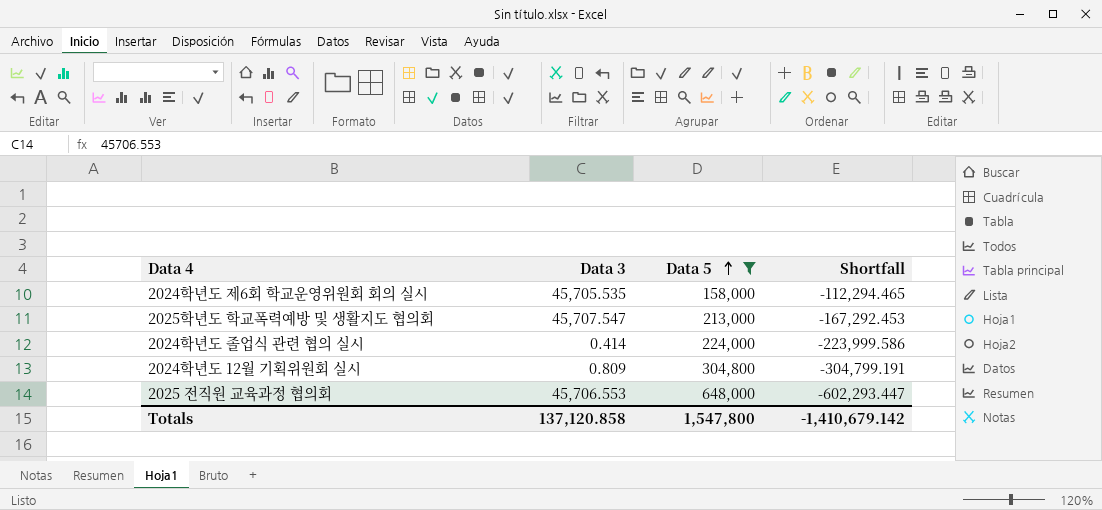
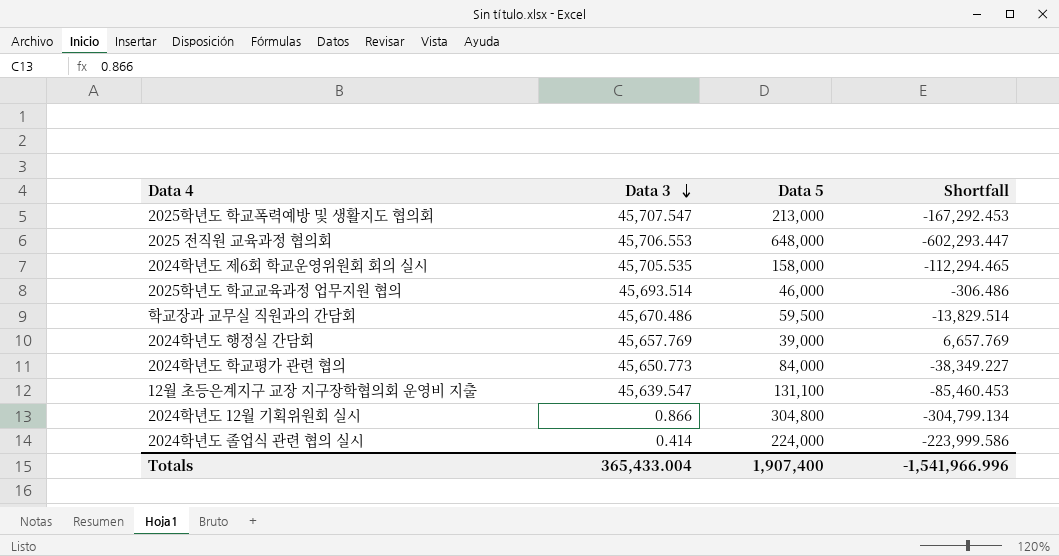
filter: Data 5 >= 158,000 -> none
row order: Data 5 ascending -> Data 3 descending
2024학년도 12월 기획위원회 실시 | Data 3: 0.809 -> 0.866
2024학년도 12월 기획위원회 실시 | Shortfall: -304,799.191 -> -304,799.134
Totals | Data 3: 137,120.858 -> 365,433.004
Totals | Data 5: 1,547,800 -> 1,907,400
Totals | Shortfall: -1,410,679.142 -> -1,541,966.996

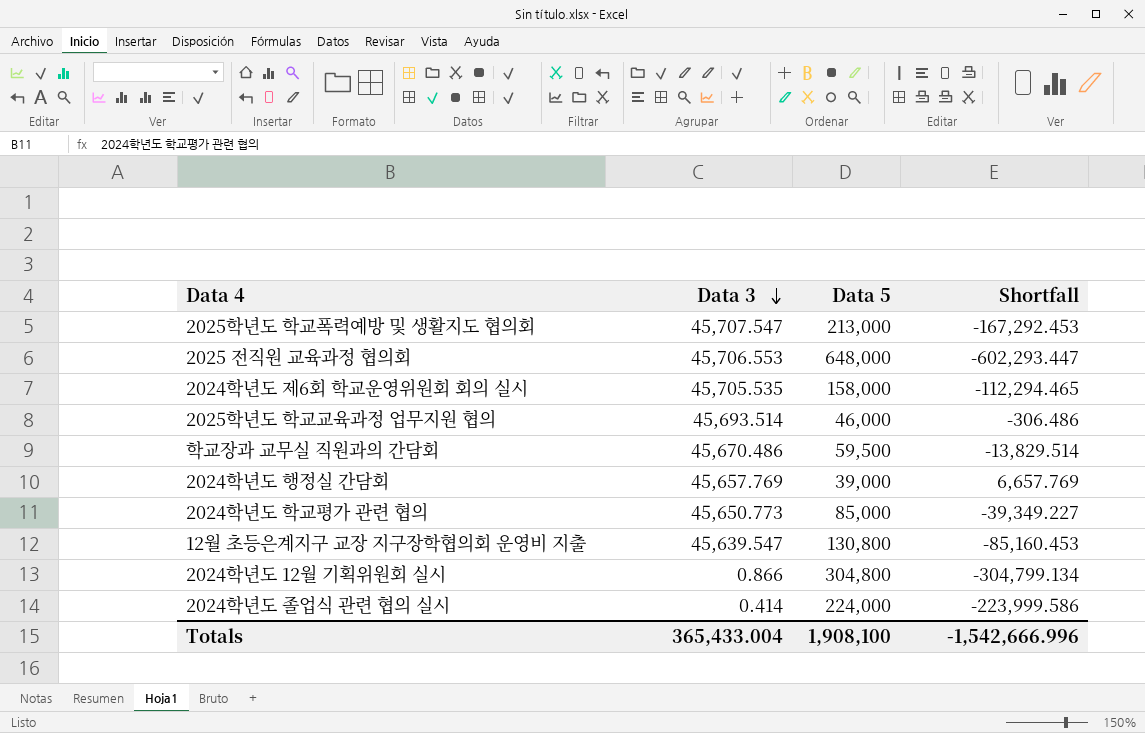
2024학년도 학교평가 관련 협의 | Data 5: 84,000 -> 85,000
2024학년도 학교평가 관련 협의 | Shortfall: -38,349.227 -> -39,349.227
12월 초등은계지구 교장 지구장학협의회 운영비 지출 | Data 5: 131,100 -> 130,800
12월 초등은계지구 교장 지구장학협의회 운영비 지출 | Shortfall: -85,460.453 -> -85,160.453
Totals | Data 5: 1,907,400 -> 1,908,100
Totals | Shortfall: -1,541,966.996 -> -1,542,666.996

